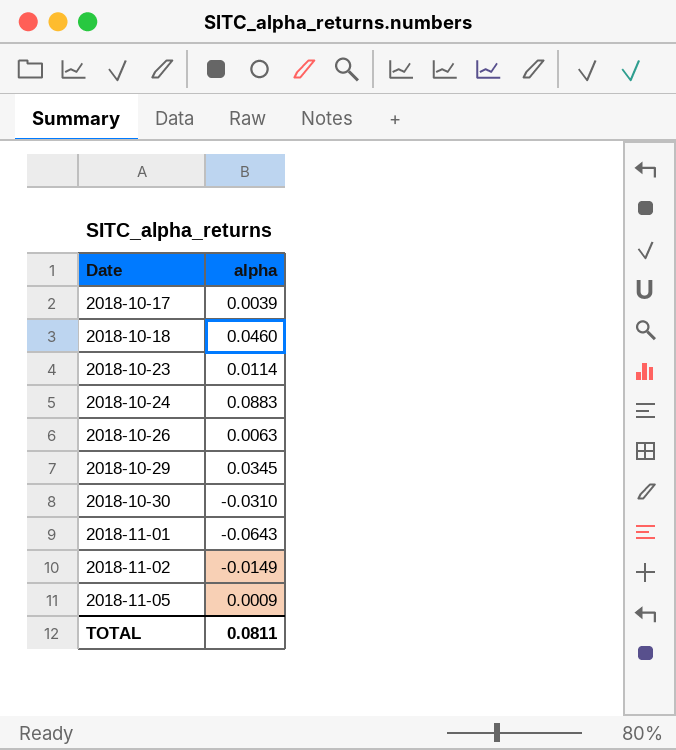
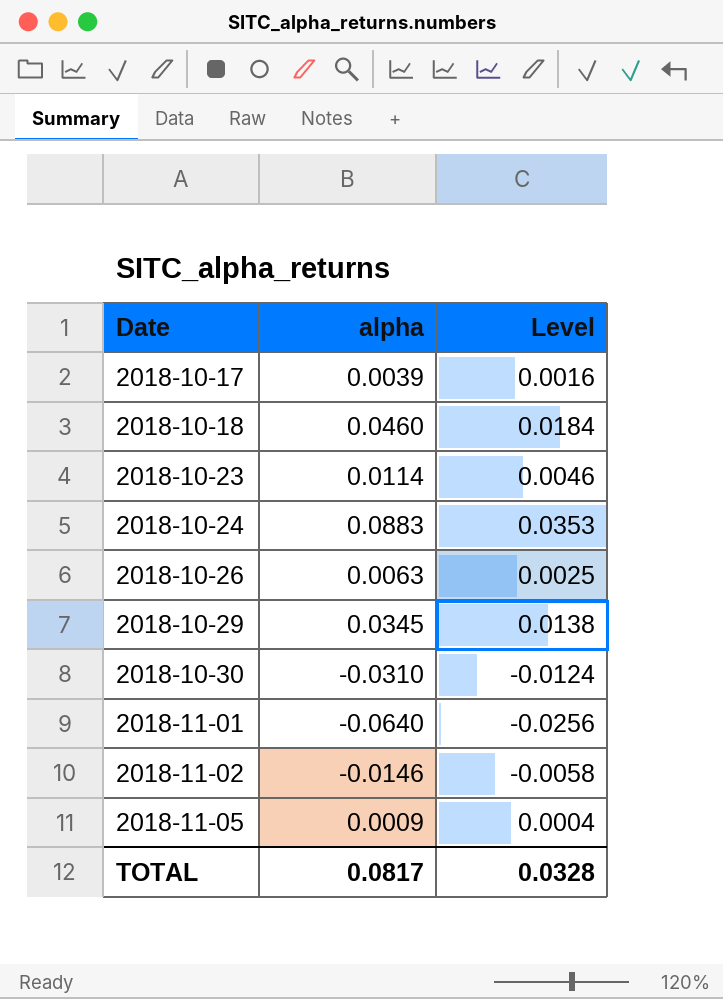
column Level | formula: none -> [alpha] * 0.4
2018-11-01 | alpha: -0.0643 -> -0.0640
2018-11-02 | alpha: -0.0149 -> -0.0146
TOTAL | alpha: 0.0811 -> 0.0817

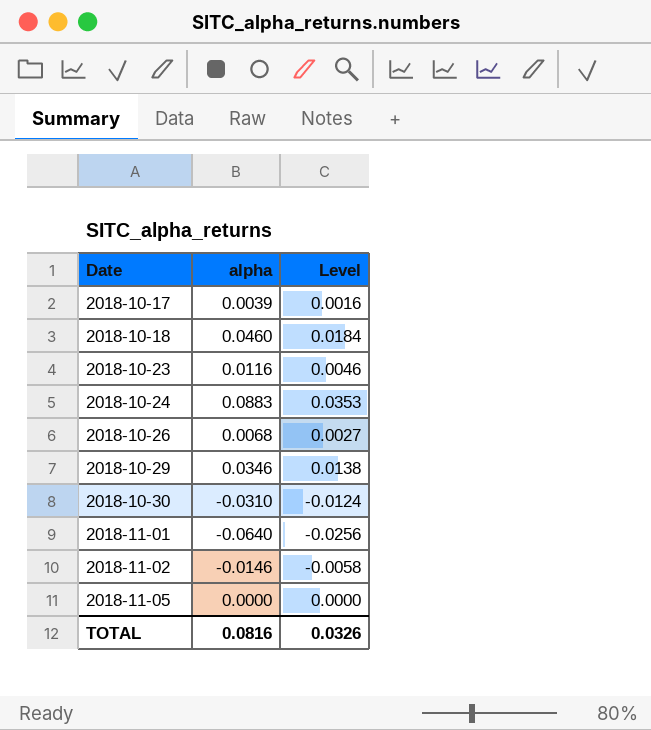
2018-10-23 | alpha: 0.0114 -> 0.0116
2018-10-26 | alpha: 0.0063 -> 0.0068
2018-10-26 | Level: 0.0025 -> 0.0027
2018-10-29 | alpha: 0.0345 -> 0.0346
2018-11-05 | alpha: 0.0009 -> 0.0000
2018-11-05 | Level: 0.0004 -> 0.0000
TOTAL | alpha: 0.0817 -> 0.0816
TOTAL | Level: 0.0328 -> 0.0326

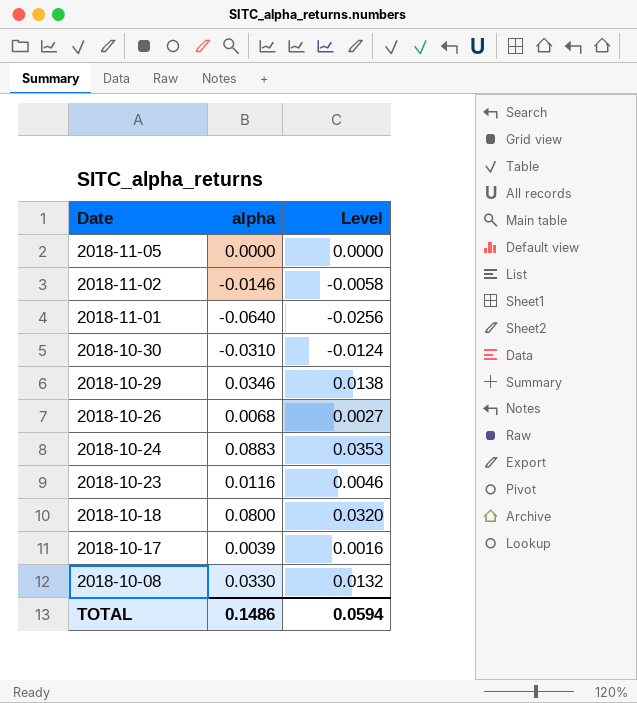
row order: Date ascending -> Date descending
2018-10-18 | alpha: 0.0460 -> 0.0800
2018-10-18 | Level: 0.0184 -> 0.0320
row 2018-10-08: none -> 0.0330 | 0.0132
TOTAL | alpha: 0.0816 -> 0.1486
TOTAL | Level: 0.0326 -> 0.0594

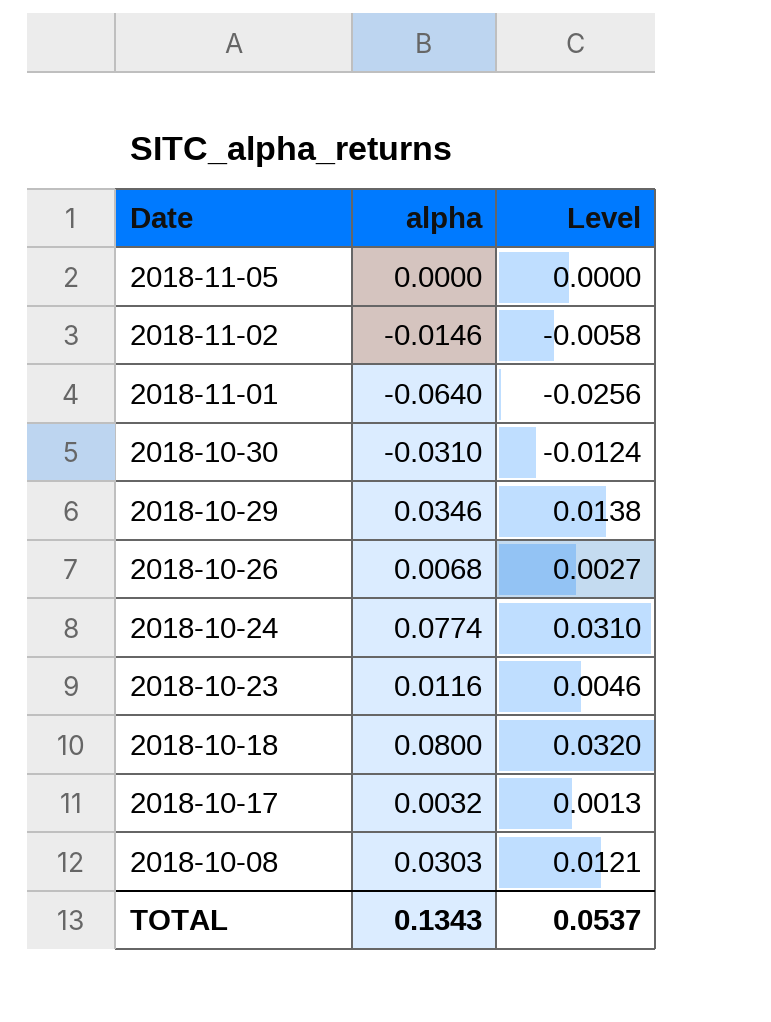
2018-10-24 | alpha: 0.0883 -> 0.0774
2018-10-24 | Level: 0.0353 -> 0.0310
2018-10-17 | alpha: 0.0039 -> 0.0032
2018-10-17 | Level: 0.0016 -> 0.0013
2018-10-08 | alpha: 0.0330 -> 0.0303
2018-10-08 | Level: 0.0132 -> 0.0121
TOTAL | alpha: 0.1486 -> 0.1343
TOTAL | Level: 0.0594 -> 0.0537

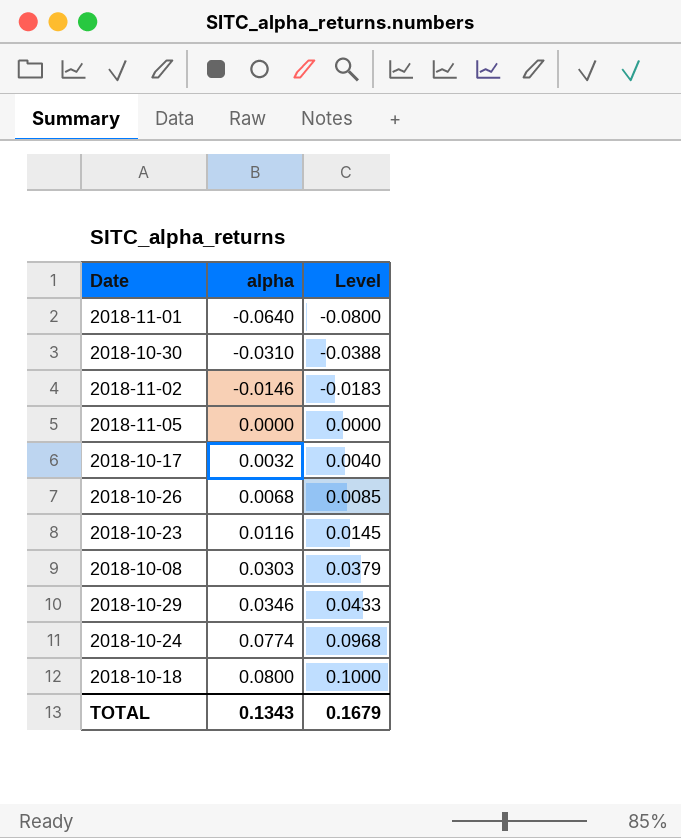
row order: Date descending -> alpha ascending
column Level | formula: [alpha] * 0.4 -> [alpha] * 1.25
TOTAL | Level: 0.0537 -> 0.1679

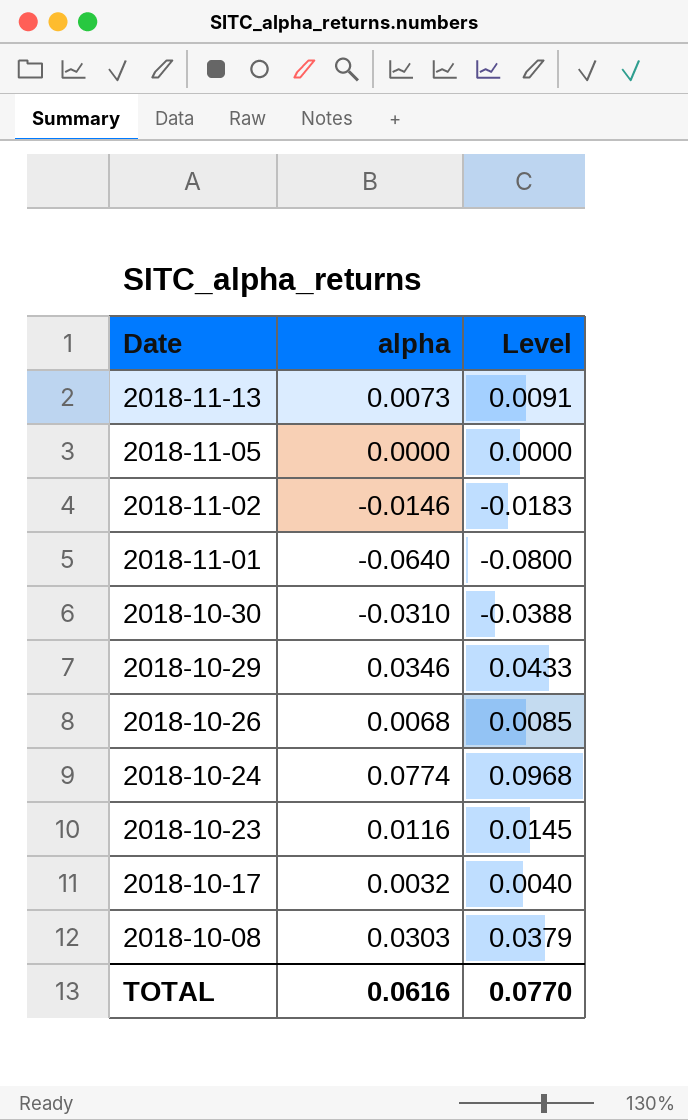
row order: alpha ascending -> Date descending
row 2018-10-18: 0.0800 | 0.1000 -> none
row 2018-11-13: none -> 0.0073 | 0.0091
TOTAL | alpha: 0.1343 -> 0.0616
TOTAL | Level: 0.1679 -> 0.0770

